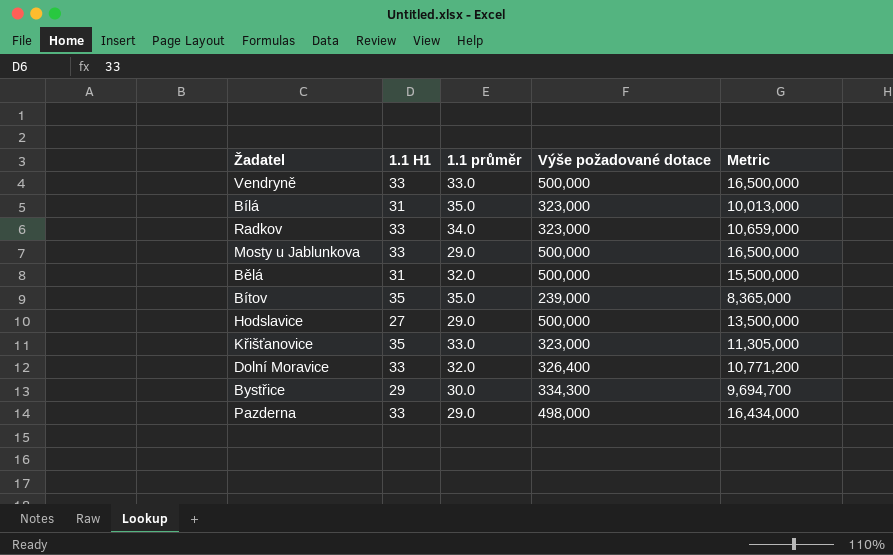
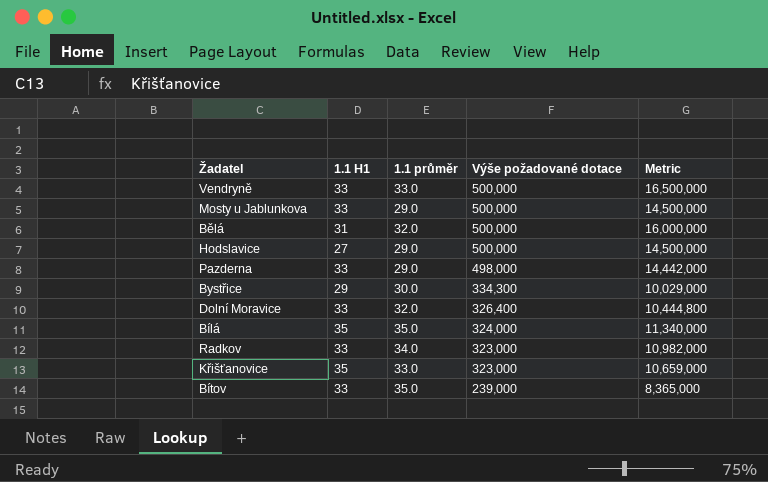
row order: none -> Výše požadované dotace descending
column Metric | formula: [1.1 H1] * [Výše požadované dotace] -> [1.1 průměr] * [Výše požadované dotace]
Bílá | 1.1 H1: 31 -> 35
Bílá | Výše požadované dotace: 323,000 -> 324,000
Bítov | 1.1 H1: 35 -> 33

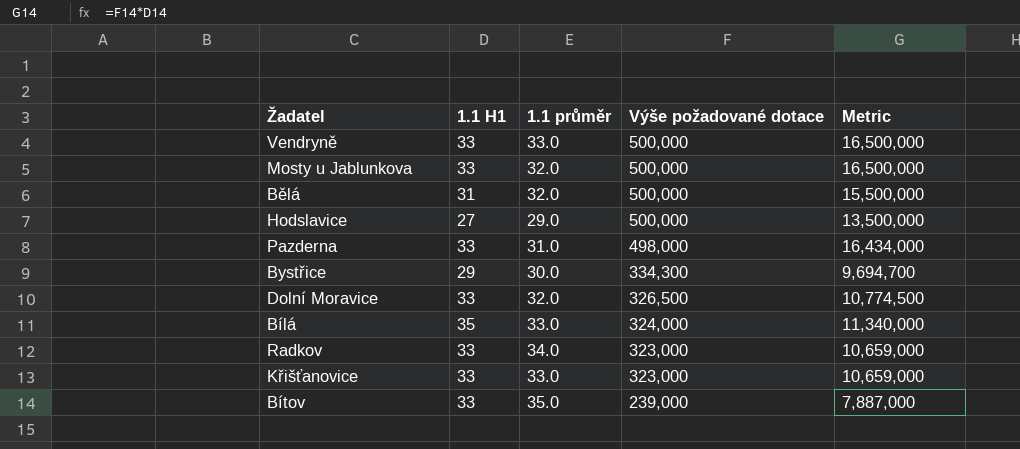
column Metric | formula: [1.1 průměr] * [Výše požadované dotace] -> [1.1 H1] * [Výše požadované dotace]
Mosty u Jablunkova | 1.1 průměr: 29.0 -> 32.0
Pazderna | 1.1 průměr: 29.0 -> 31.0
Dolní Moravice | Výše požadované dotace: 326,400 -> 326,500
Bílá | 1.1 průměr: 35.0 -> 33.0
Křišťanovice | 1.1 H1: 35 -> 33

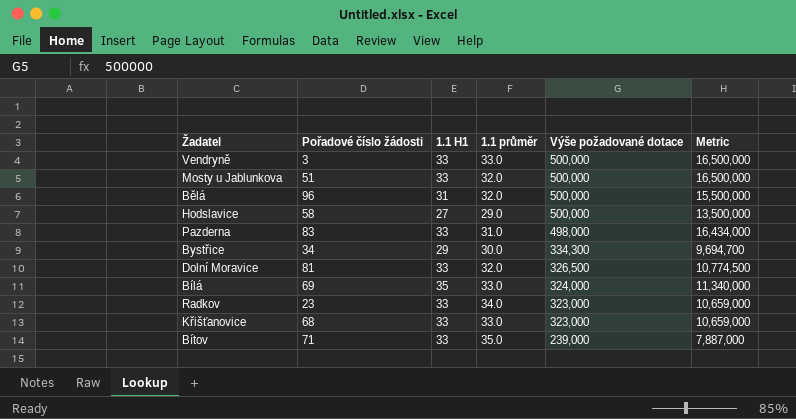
column Pořadové číslo žádosti | position: none -> 2

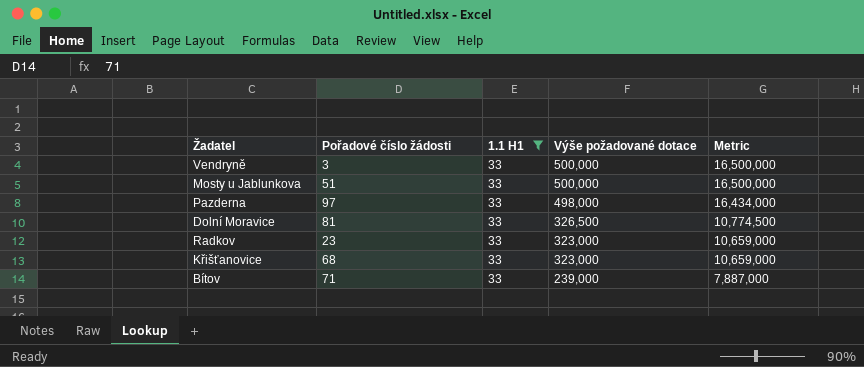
filter: none -> 1.1 H1 = 33
column 1.1 průměr | position: 4 -> none
Pazderna | Pořadové číslo žádosti: 83 -> 97

